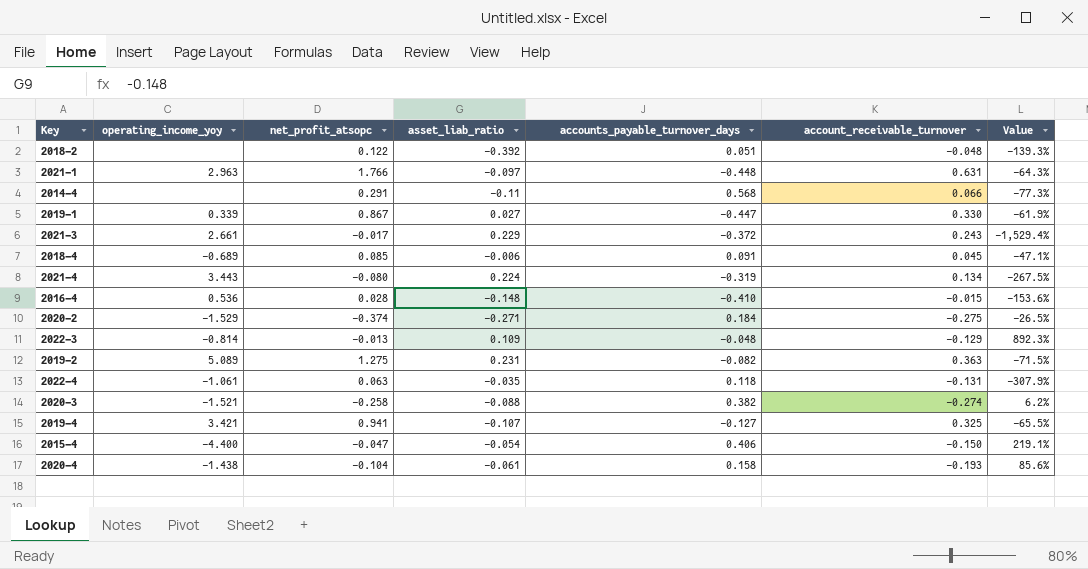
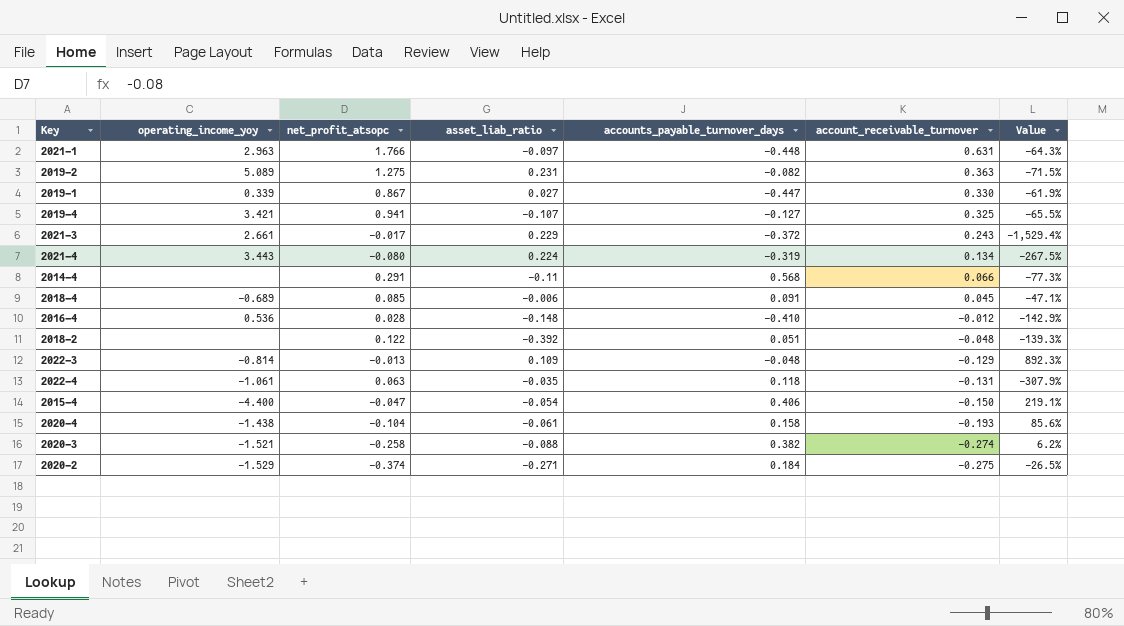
row order: none -> account_receivable_turnover descending
2016-4 | account_receivable_turnover: -0.015 -> -0.012
2016-4 | Value: -153.6% -> -142.9%

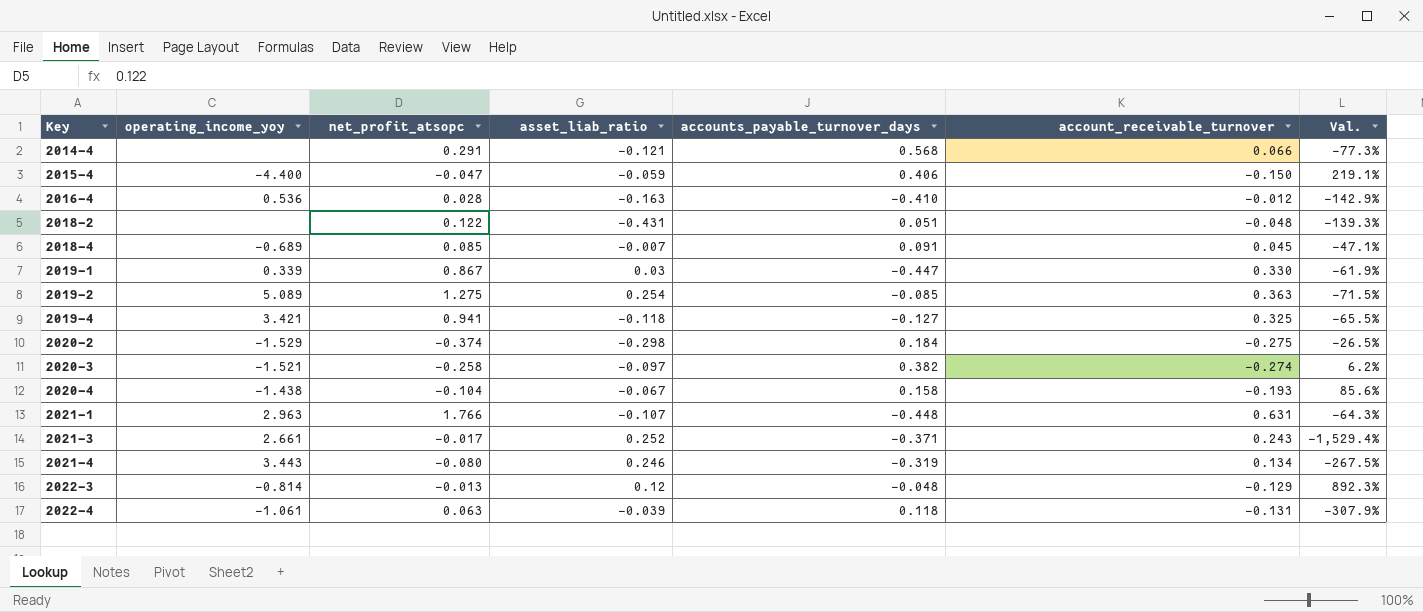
row order: account_receivable_turnover descending -> Key ascending
column name: Value -> Val.
2014-4 | asset_liab_ratio: -0.11 -> -0.121
2015-4 | asset_liab_ratio: -0.054 -> -0.059
2016-4 | asset_liab_ratio: -0.148 -> -0.163
2018-2 | asset_liab_ratio: -0.392 -> -0.431
2018-4 | asset_liab_ratio: -0.006 -> -0.007
2019-1 | asset_liab_ratio: 0.027 -> 0.03
2019-2 | asset_liab_ratio: 0.231 -> 0.254
2019-2 | accounts_payable_turnover_days: -0.082 -> -0.085
2019-4 | asset_liab_ratio: -0.107 -> -0.118
2020-2 | asset_liab_ratio: -0.271 -> -0.298
2020-3 | asset_liab_ratio: -0.088 -> -0.097
2020-4 | asset_liab_ratio: -0.061 -> -0.067
2021-1 | asset_liab_ratio: -0.097 -> -0.107
2021-3 | asset_liab_ratio: 0.229 -> 0.252
2021-3 | accounts_payable_turnover_days: -0.372 -> -0.371
2021-4 | asset_liab_ratio: 0.224 -> 0.246
2022-3 | asset_liab_ratio: 0.109 -> 0.12
2022-4 | asset_liab_ratio: -0.035 -> -0.039

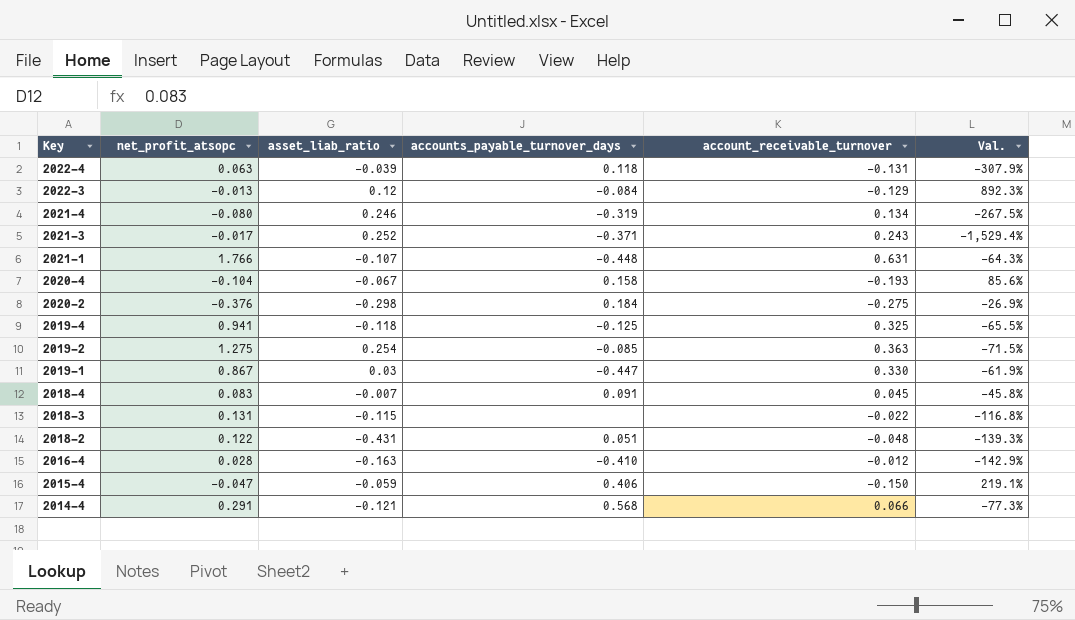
row order: Key ascending -> Key descending
column operating_income_yoy | position: 2 -> none
row 2020-3: -1.521 | -0.258 | -0.097 | 0.382 | -0.274 | 6.2% -> none
2022-3 | accounts_payable_turnover_days: -0.048 -> -0.084
2020-2 | net_profit_atsopc: -0.374 -> -0.376
2020-2 | Val.: -26.5% -> -26.9%
2019-4 | accounts_payable_turnover_days: -0.127 -> -0.125
2018-4 | net_profit_atsopc: 0.085 -> 0.083
2018-4 | Val.: -47.1% -> -45.8%
row 2018-3: none -> 0.131 | -0.115 | none | -0.022 | -116.8%

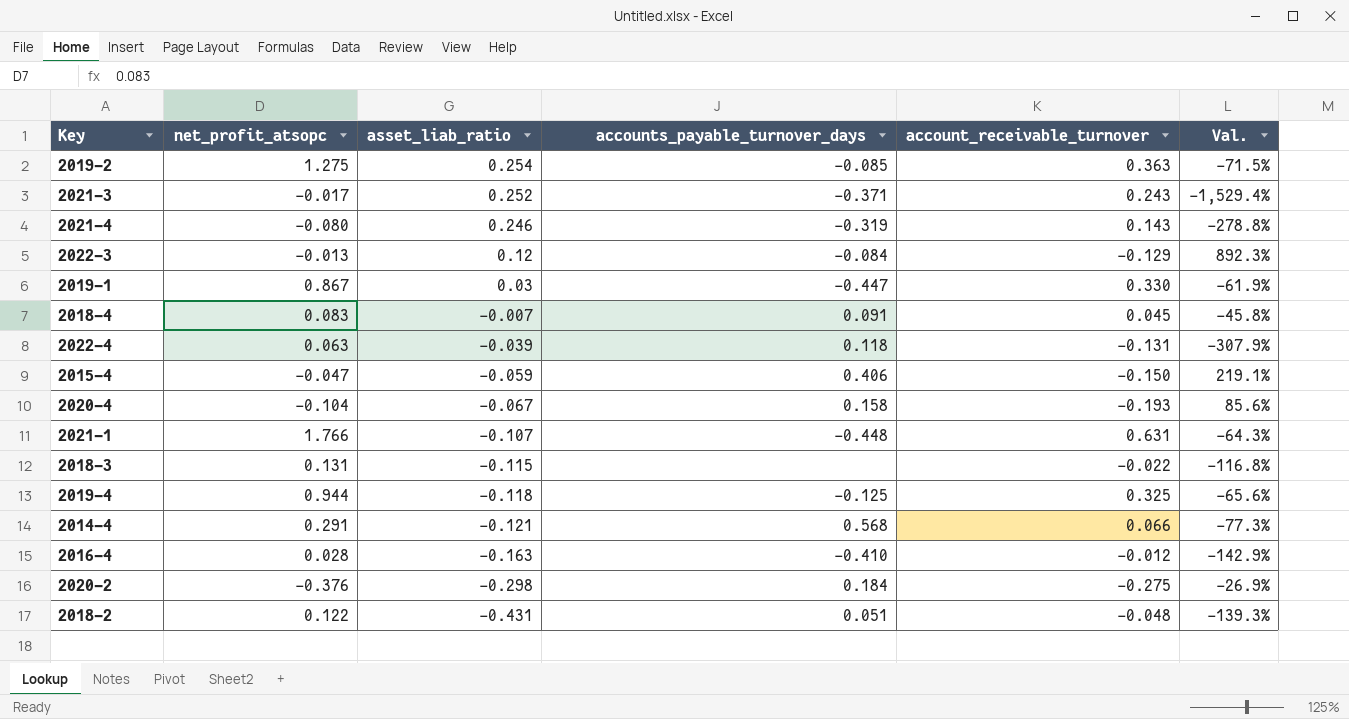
row order: Key descending -> asset_liab_ratio descending
2021-4 | account_receivable_turnover: 0.134 -> 0.143
2021-4 | Val.: -267.5% -> -278.8%
2019-4 | net_profit_atsopc: 0.941 -> 0.944
2019-4 | Val.: -65.5% -> -65.6%

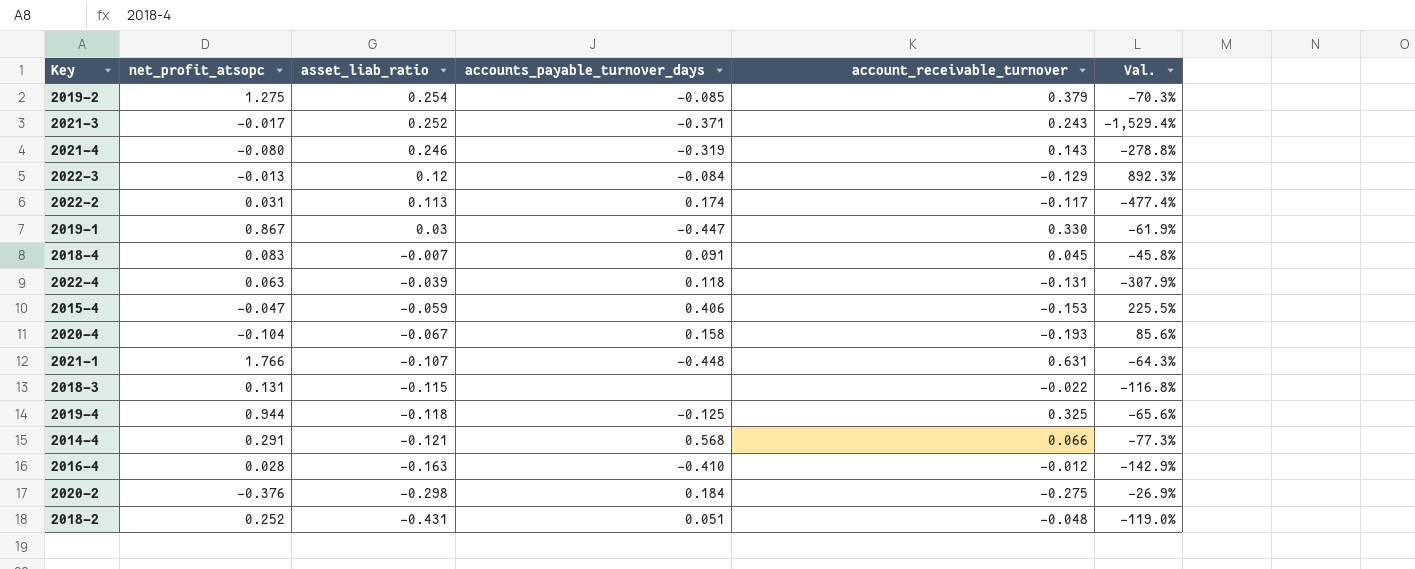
2019-2 | account_receivable_turnover: 0.363 -> 0.379
2019-2 | Val.: -71.5% -> -70.3%
row 2022-2: none -> 0.031 | 0.113 | 0.174 | -0.117 | -477.4%
2015-4 | account_receivable_turnover: -0.150 -> -0.153
2015-4 | Val.: 219.1% -> 225.5%
2018-2 | net_profit_atsopc: 0.122 -> 0.252
2018-2 | Val.: -139.3% -> -119.0%

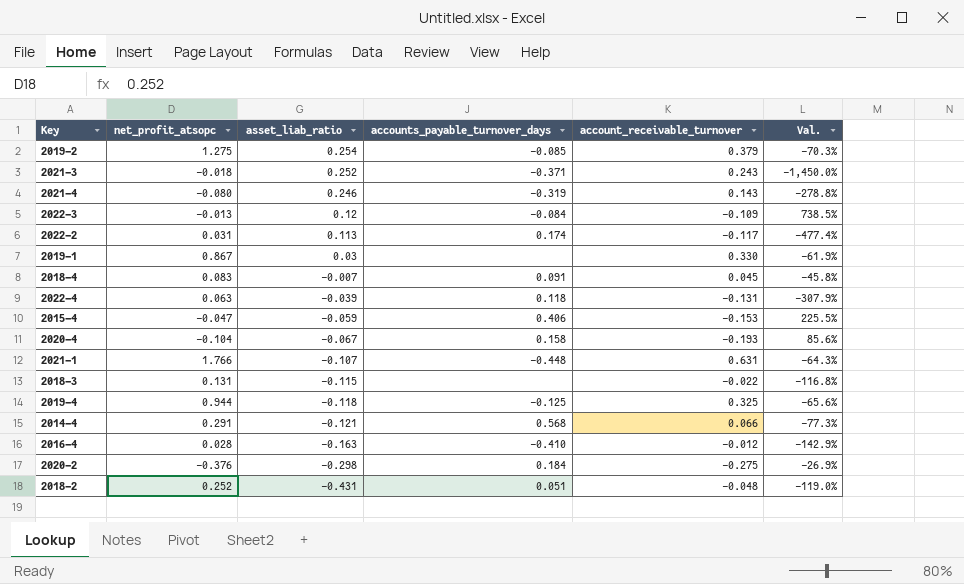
2021-3 | net_profit_atsopc: -0.017 -> -0.018
2021-3 | Val.: -1,529.4% -> -1,450.0%
2022-3 | account_receivable_turnover: -0.129 -> -0.109
2022-3 | Val.: 892.3% -> 738.5%
2019-1 | accounts_payable_turnover_days: -0.447 -> none

